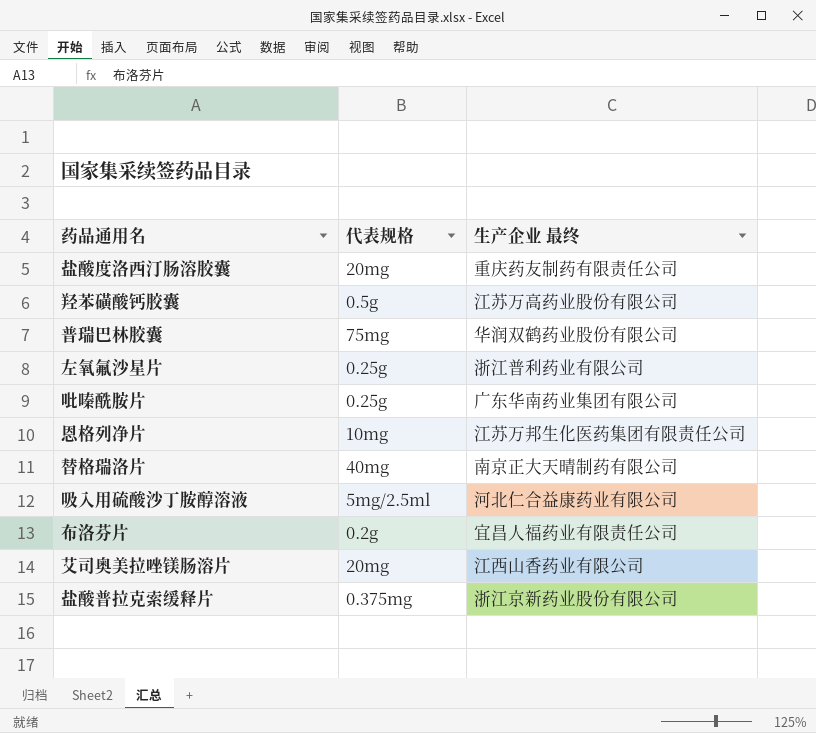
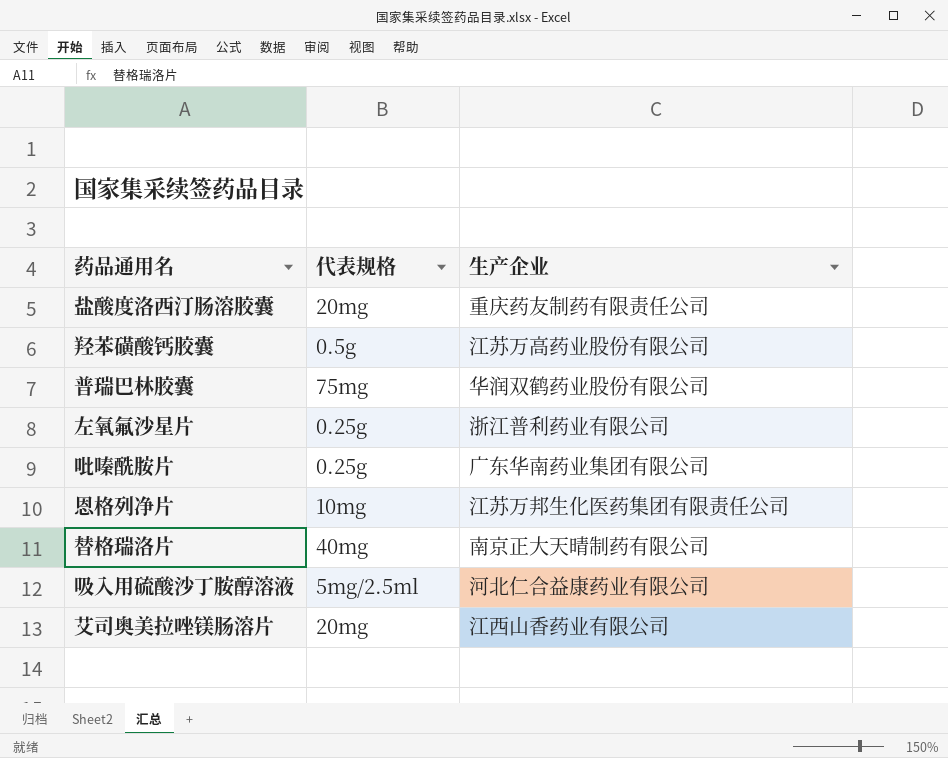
column name: 生产企业 最终 -> 生产企业
row 布洛芬片: 0.2g | 宜昌人福药业有限责任公司 -> none
row 盐酸普拉克索缓释片: 0.375mg | 浙江京新药业股份有限公司 -> none

